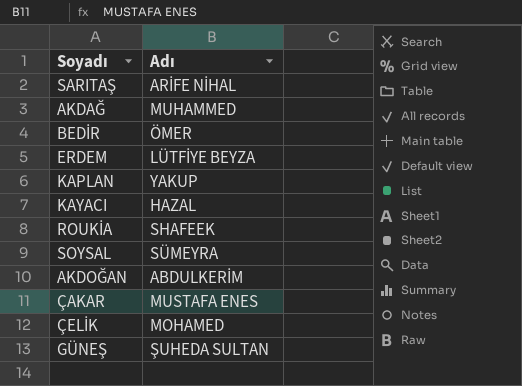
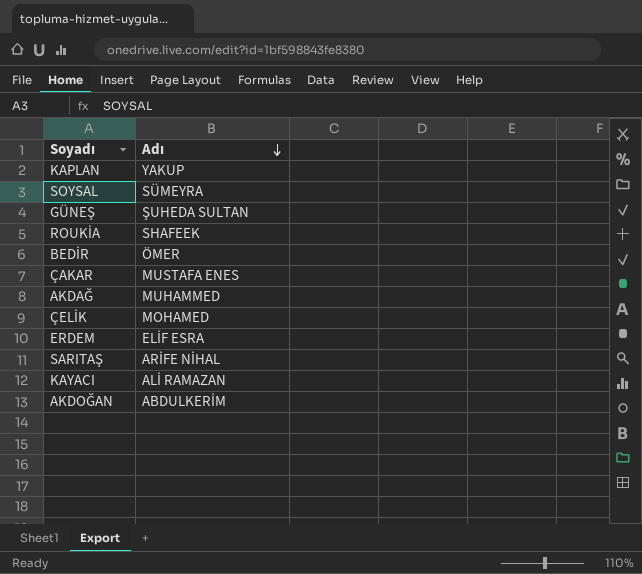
row order: none -> Adı descending
ERDEM | Adı: LÜTFİYE BEYZA -> ELİF ESRA
KAYACI | Adı: HAZAL -> ALİ RAMAZAN

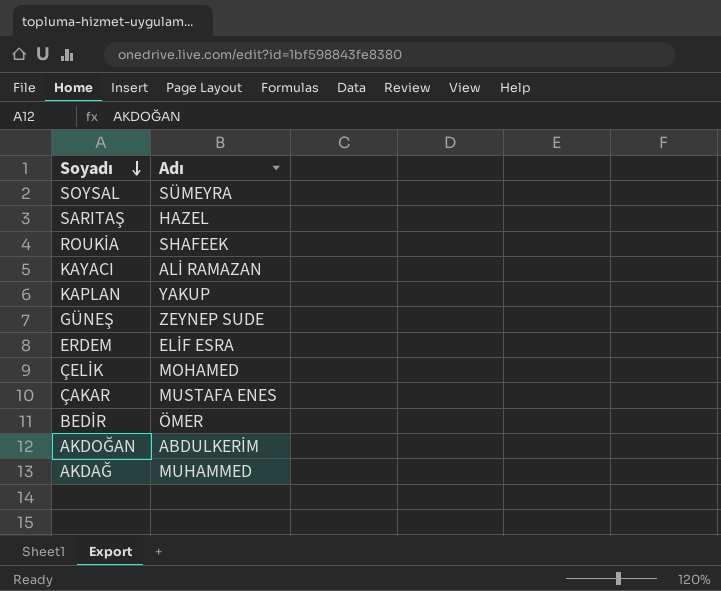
row order: Adı descending -> Soyadı descending
SARITAŞ | Adı: ARİFE NİHAL -> HAZEL
GÜNEŞ | Adı: ŞUHEDA SULTAN -> ZEYNEP SUDE

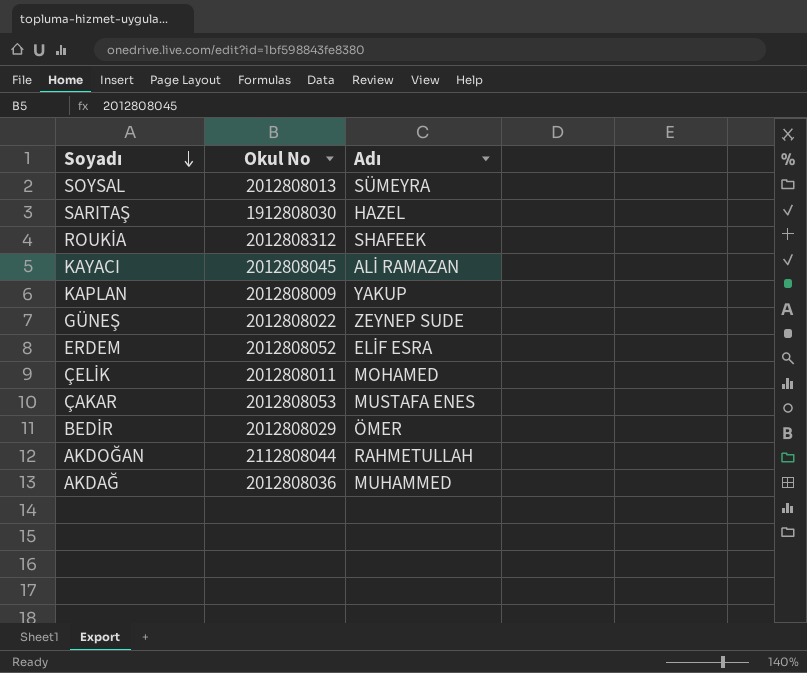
column Okul No | position: none -> 2
AKDOĞAN | Adı: ABDULKERİM -> RAHMETULLAH

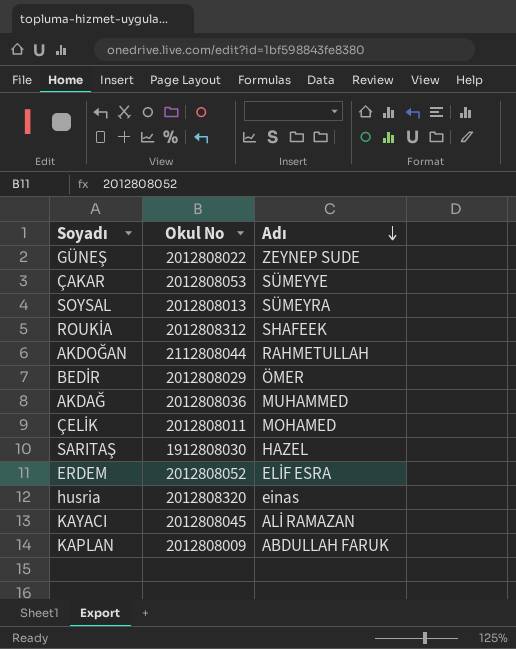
row order: Soyadı descending -> Adı descending
ÇAKAR | Adı: MUSTAFA ENES -> SÜMEYYE
row husria: none -> 2012808320 | einas
KAPLAN | Adı: YAKUP -> ABDULLAH FARUK

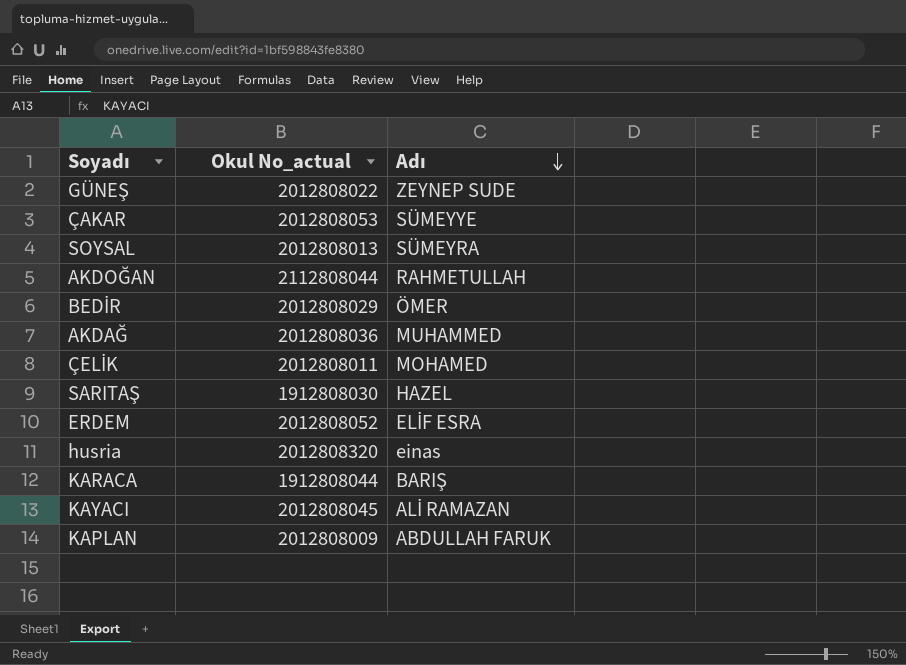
column name: Okul No -> Okul No_actual
row ROUKİA: 2012808312 | SHAFEEK -> none
row KARACA: none -> 1912808044 | BARIŞ

